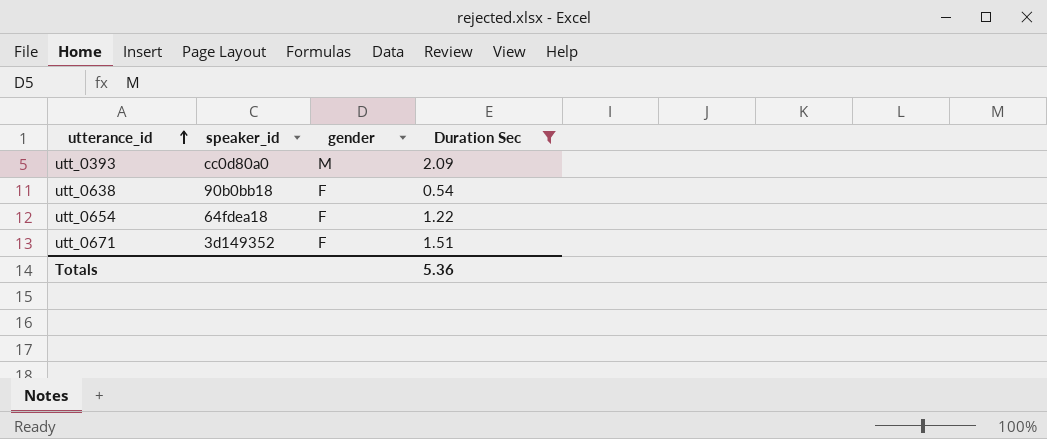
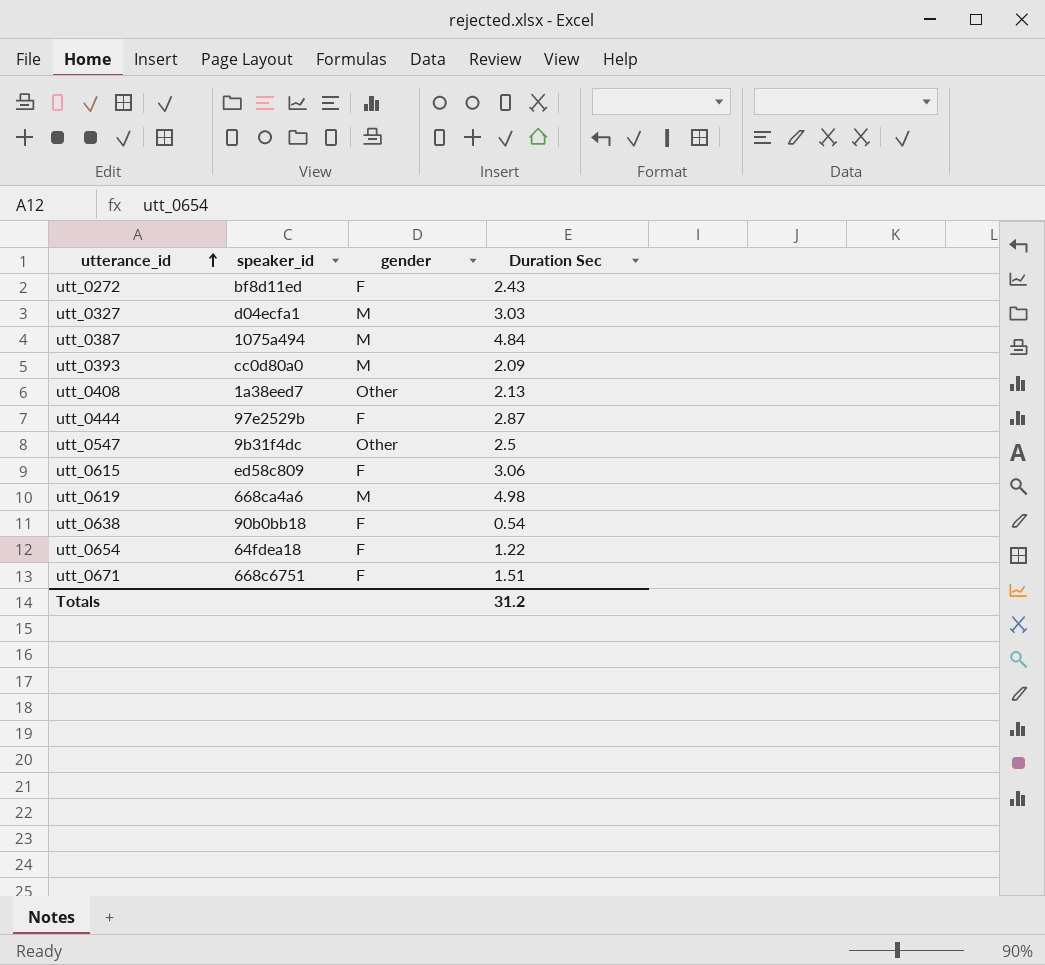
filter: Duration Sec <= 2.09 -> none
utt_0671 | speaker_id: 3d149352 -> 668c6751
Totals | Duration Sec: 5.36 -> 31.2

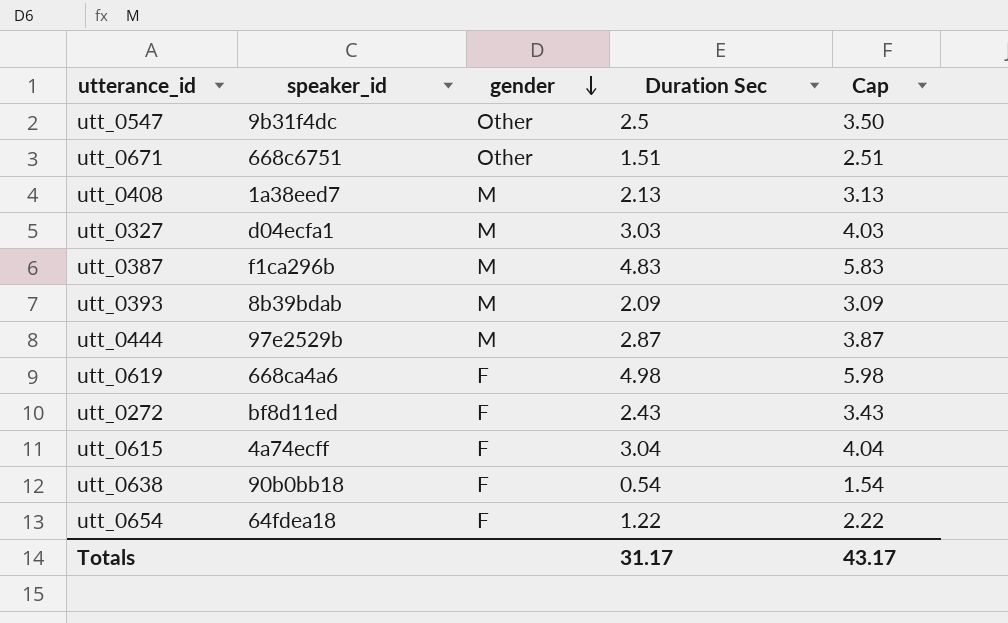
row order: utterance_id ascending -> gender descending
column Cap | formula: none -> [Duration Sec] + 1
utt_0671 | gender: F -> Other
utt_0408 | gender: Other -> M
utt_0387 | speaker_id: 1075a494 -> f1ca296b
utt_0387 | Duration Sec: 4.84 -> 4.83
utt_0393 | speaker_id: cc0d80a0 -> 8b39bdab
utt_0444 | gender: F -> M
utt_0619 | gender: M -> F
utt_0615 | speaker_id: ed58c809 -> 4a74ecff
utt_0615 | Duration Sec: 3.06 -> 3.04
Totals | Duration Sec: 31.2 -> 31.17

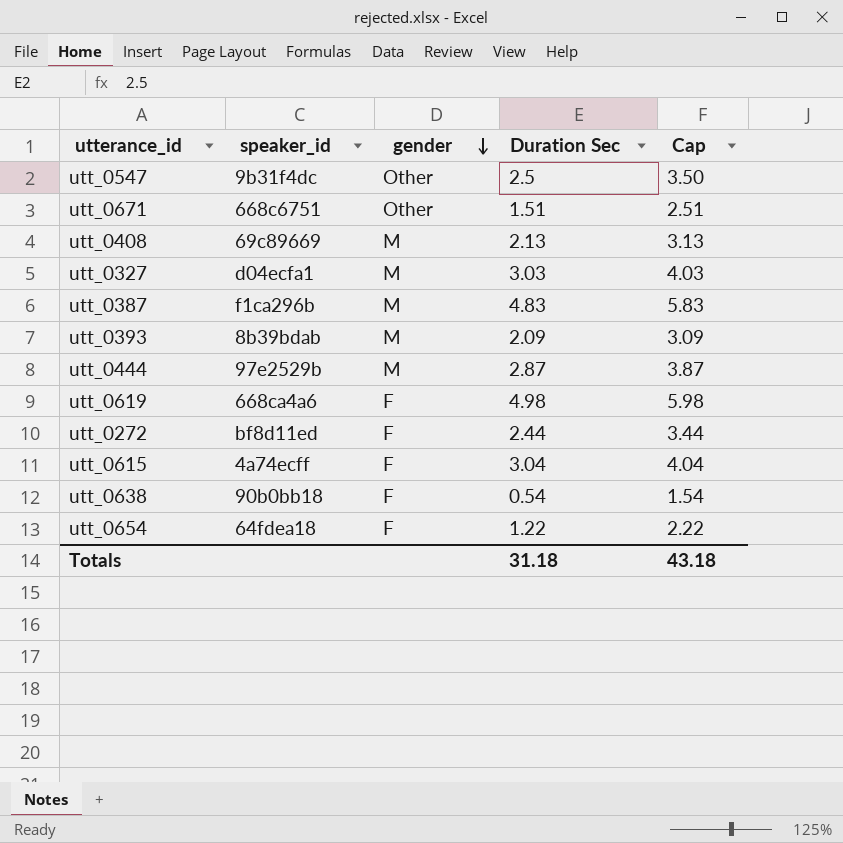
utt_0408 | speaker_id: 1a38eed7 -> 69c89669
utt_0272 | Duration Sec: 2.43 -> 2.44
utt_0272 | Cap: 3.43 -> 3.44
Totals | Duration Sec: 31.17 -> 31.18
Totals | Cap: 43.17 -> 43.18

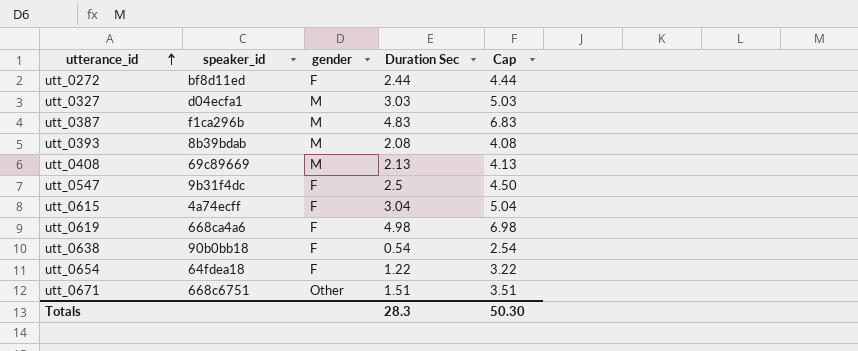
row order: gender descending -> utterance_id ascending
column Cap | formula: [Duration Sec] + 1 -> [Duration Sec] + 2
row utt_0444: 97e2529b | M | 2.87 | 3.87 -> none
utt_0393 | Duration Sec: 2.09 -> 2.08
utt_0547 | gender: Other -> F
Totals | Duration Sec: 31.18 -> 28.3
Totals | Cap: 43.18 -> 50.30

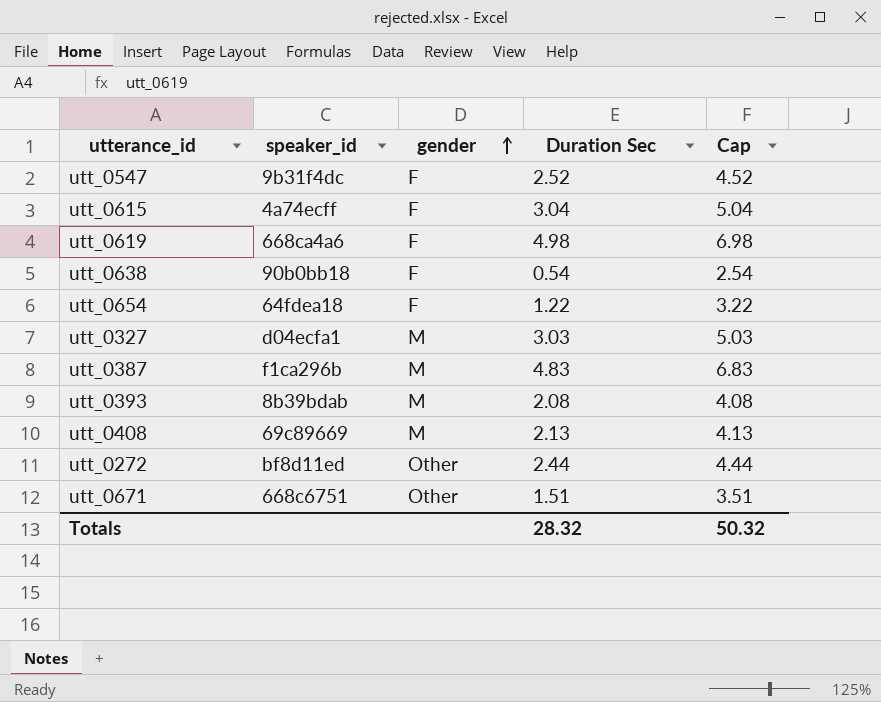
row order: utterance_id ascending -> gender ascending
utt_0547 | Duration Sec: 2.5 -> 2.52
utt_0547 | Cap: 4.50 -> 4.52
utt_0272 | gender: F -> Other
Totals | Duration Sec: 28.3 -> 28.32
Totals | Cap: 50.30 -> 50.32

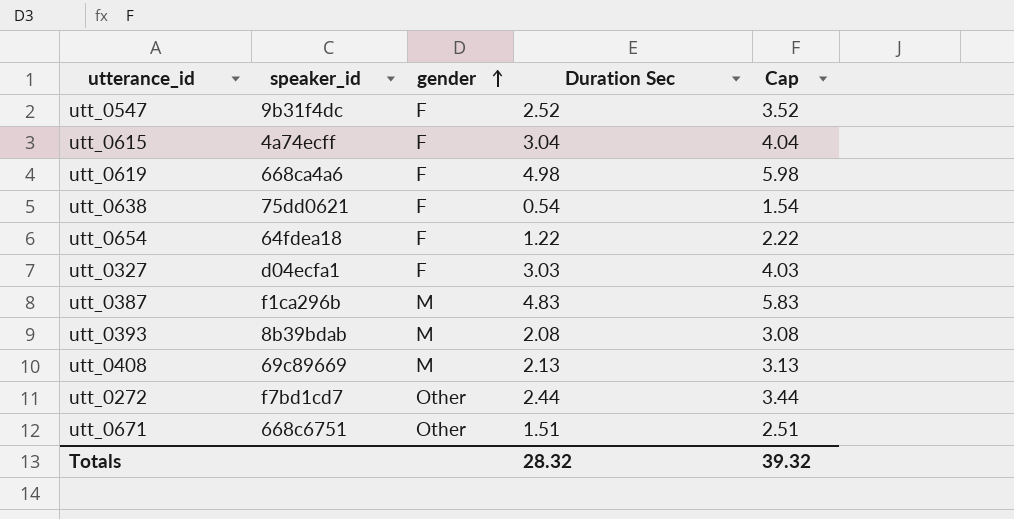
column Cap | formula: [Duration Sec] + 2 -> [Duration Sec] + 1
utt_0638 | speaker_id: 90b0bb18 -> 75dd0621
utt_0327 | gender: M -> F
utt_0272 | speaker_id: bf8d11ed -> f7bd1cd7
Totals | Cap: 50.32 -> 39.32

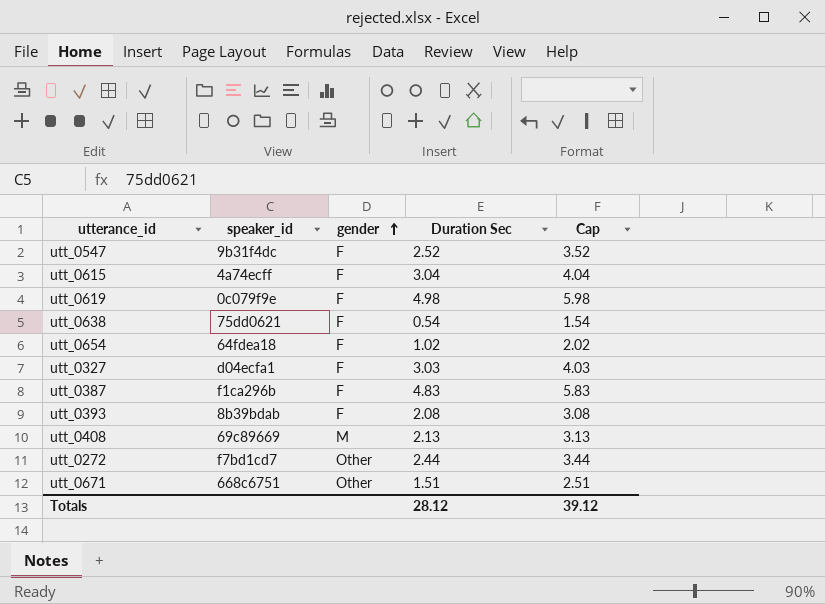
utt_0619 | speaker_id: 668ca4a6 -> 0c079f9e
utt_0654 | Duration Sec: 1.22 -> 1.02
utt_0654 | Cap: 2.22 -> 2.02
utt_0387 | gender: M -> F
utt_0393 | gender: M -> F
Totals | Duration Sec: 28.32 -> 28.12
Totals | Cap: 39.32 -> 39.12

